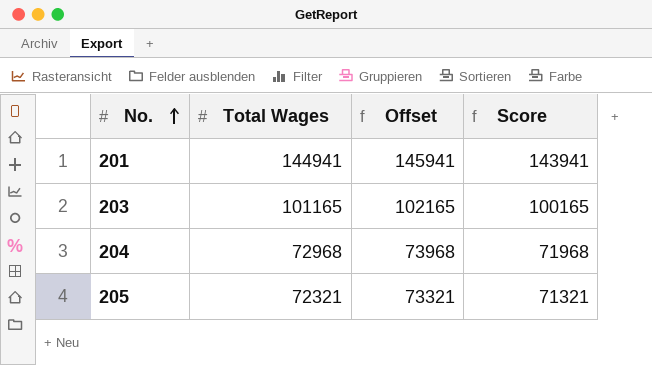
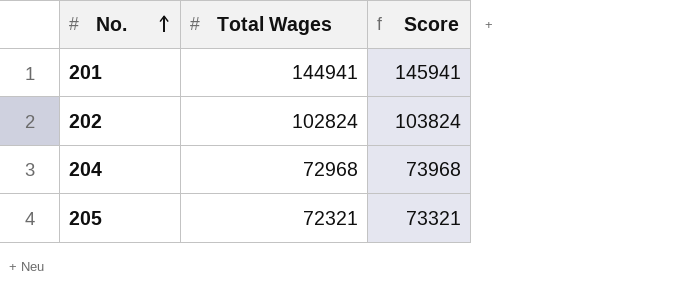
column Offset | formula: [Total Wages] + 1000 -> none
column Score | formula: [Total Wages] - 1000 -> [Total Wages] + 1000
row 203: 101165 | 102165 | 100165 -> none
row 202: none -> 102824 | 103824

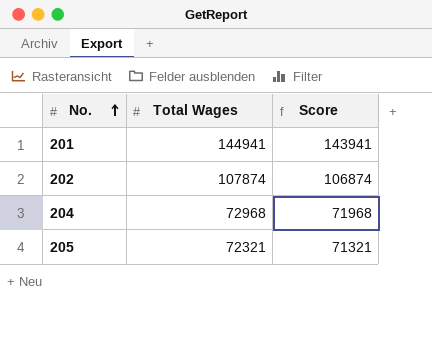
column Score | formula: [Total Wages] + 1000 -> [Total Wages] - 1000
202 | Total Wages: 102824 -> 107874

